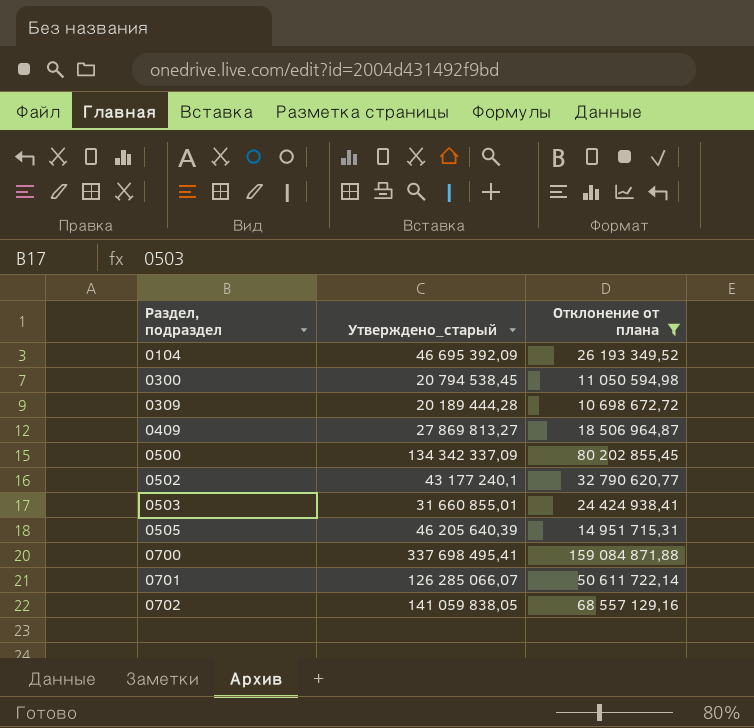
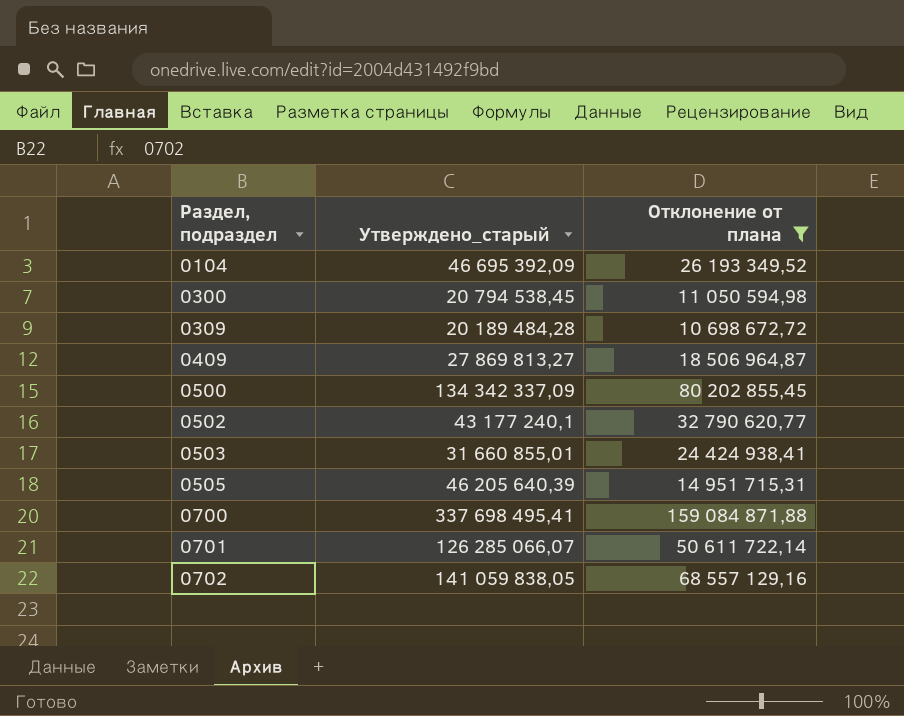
0309 | Утверждено_старый: 20 189 444,28 -> 20 189 484,28

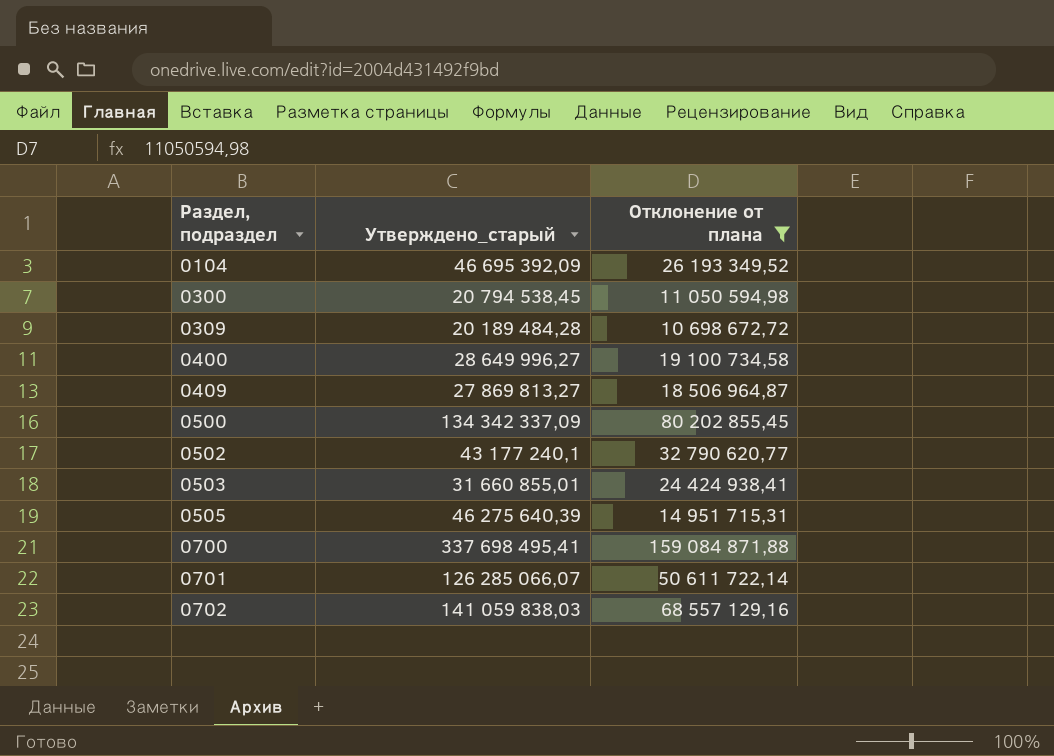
row 0400: none -> 28 649 996,27 | 19 100 734,58
0505 | Утверждено_старый: 46 205 640,39 -> 46 275 640,39
0702 | Утверждено_старый: 141 059 838,05 -> 141 059 838,03

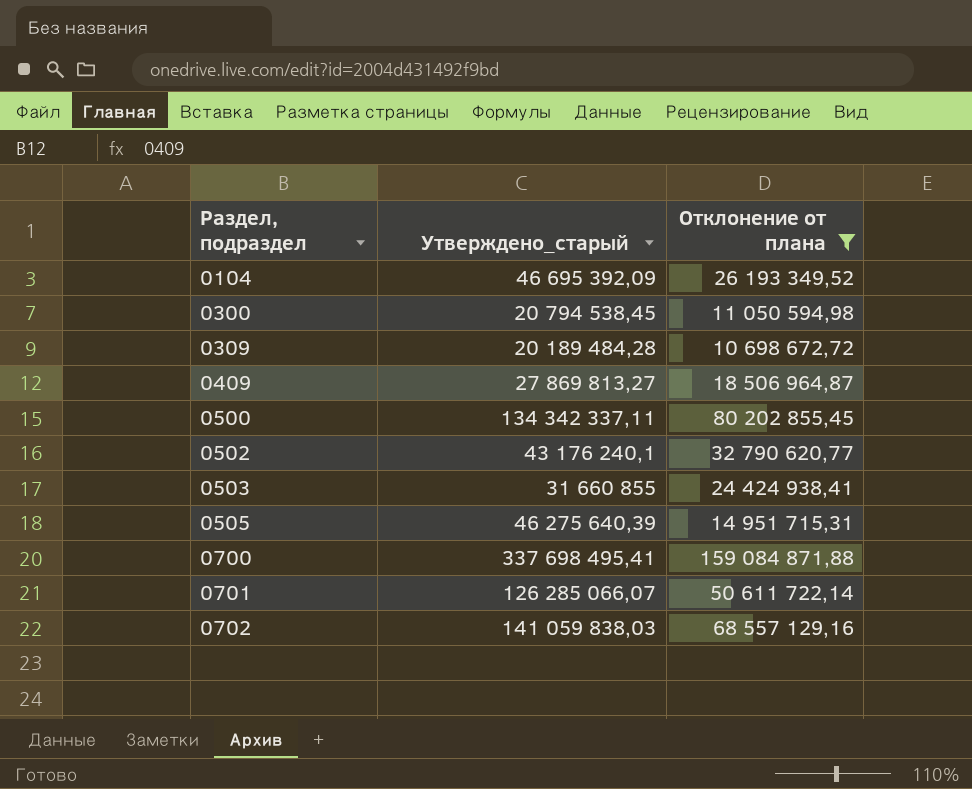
row 0400: 28 649 996,27 | 19 100 734,58 -> none
0500 | Утверждено_старый: 134 342 337,09 -> 134 342 337,11
0502 | Утверждено_старый: 43 177 240,1 -> 43 176 240,1
0503 | Утверждено_старый: 31 660 855,01 -> 31 660 855

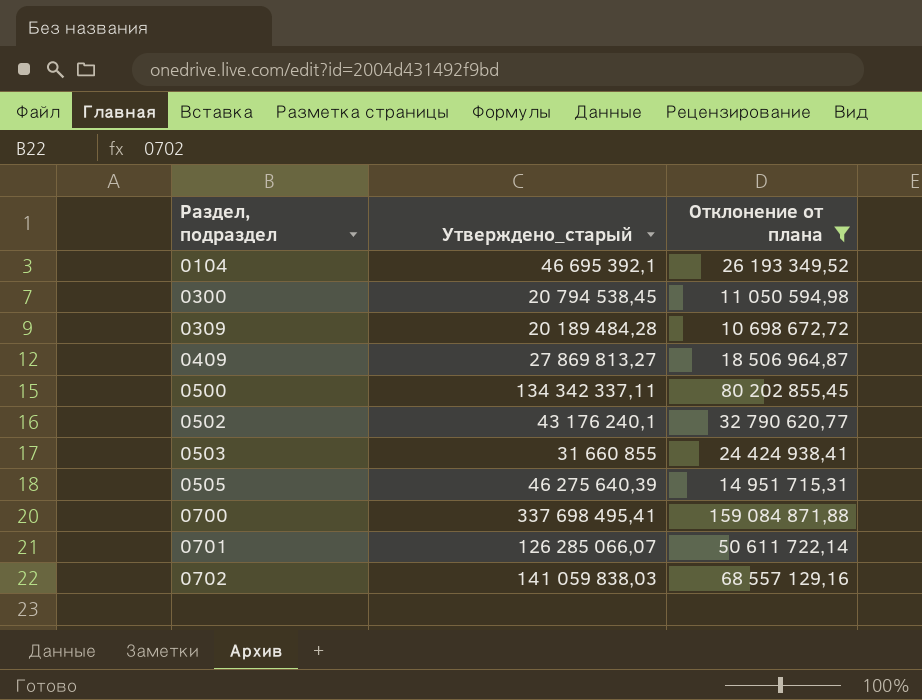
0104 | Утверждено_старый: 46 695 392,09 -> 46 695 392,1

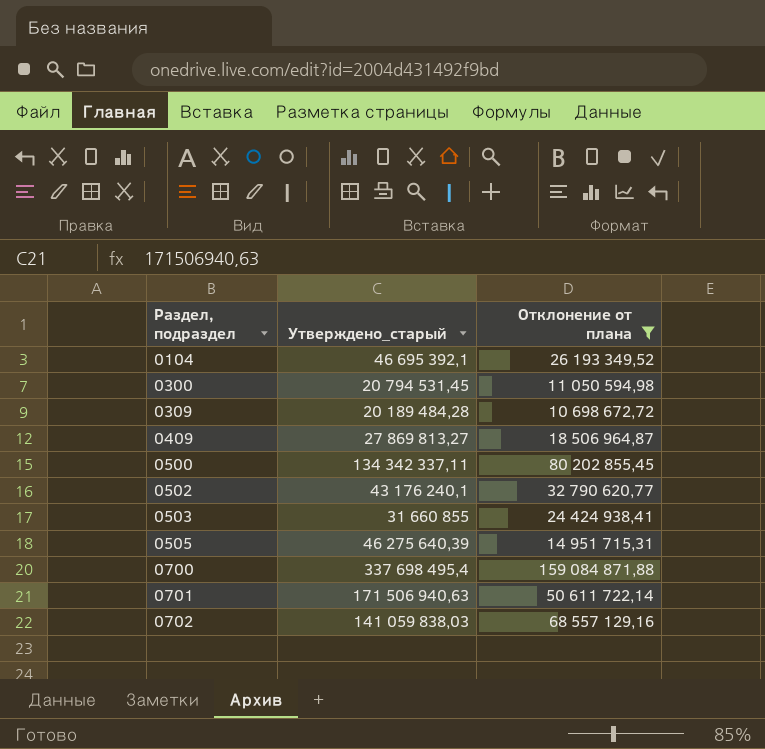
0300 | Утверждено_старый: 20 794 538,45 -> 20 794 531,45
0700 | Утверждено_старый: 337 698 495,41 -> 337 698 495,4
0701 | Утверждено_старый: 126 285 066,07 -> 171 506 940,63

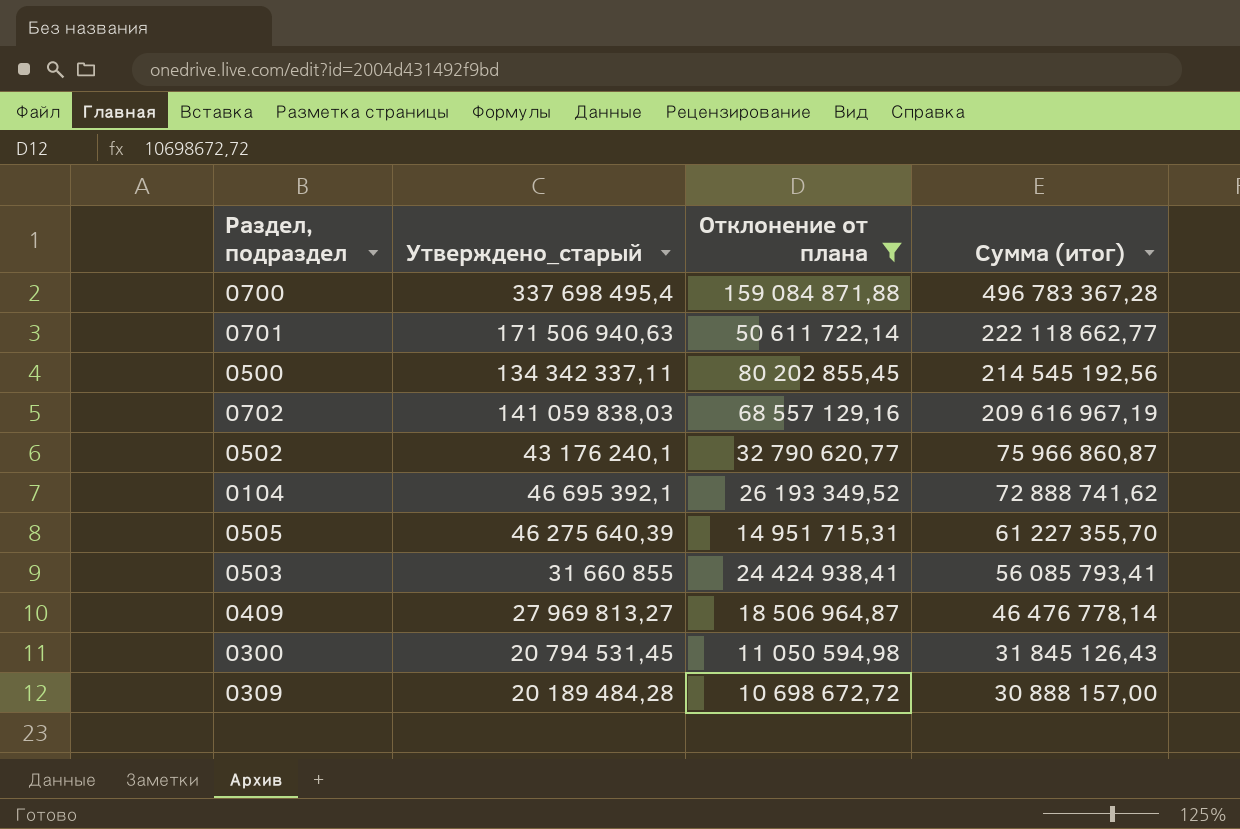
row order: Раздел, подраздел ascending -> Сумма (итог) descending
column Сумма (итог) | formula: none -> [Утверждено_старый] + [Отклонение от плана]
0409 | Утверждено_старый: 27 869 813,27 -> 27 969 813,27

